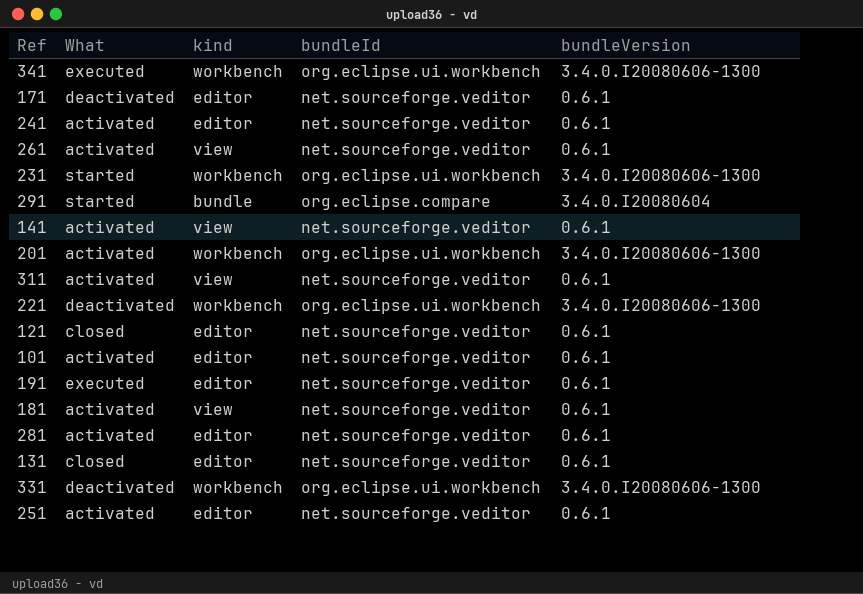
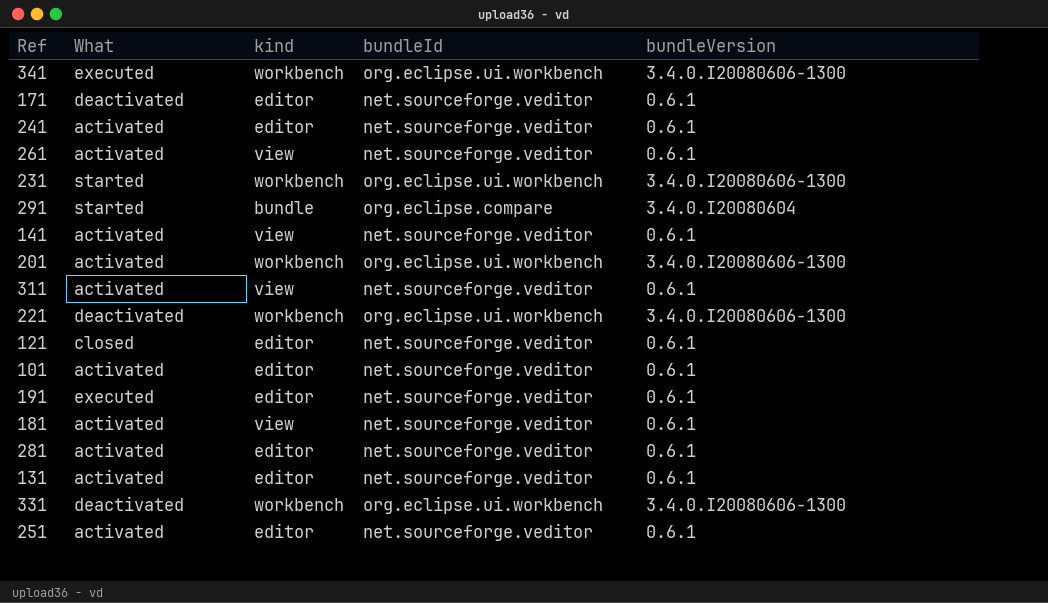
131 | What: closed -> activated

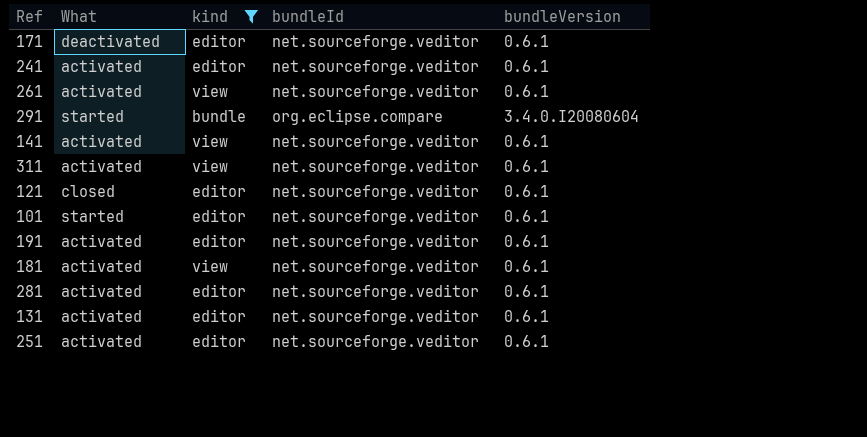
filter: none -> kind != workbench
101 | What: activated -> started
191 | What: executed -> activated

